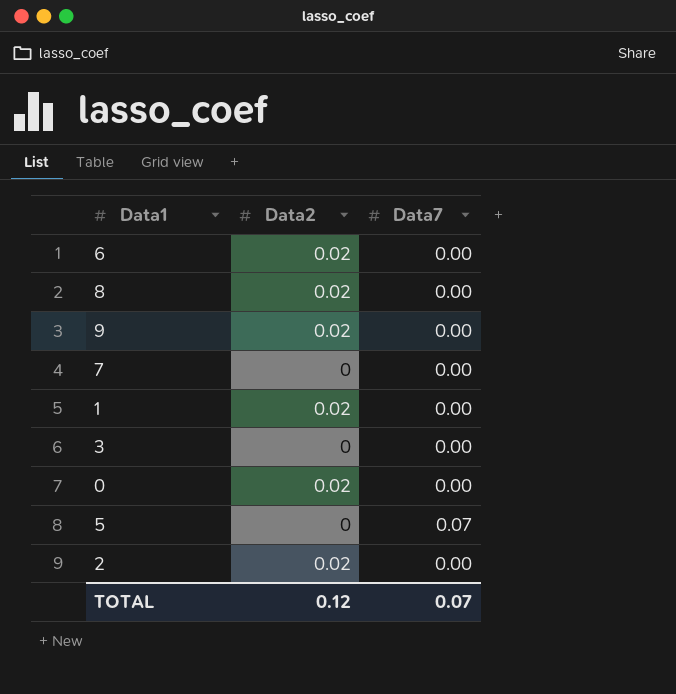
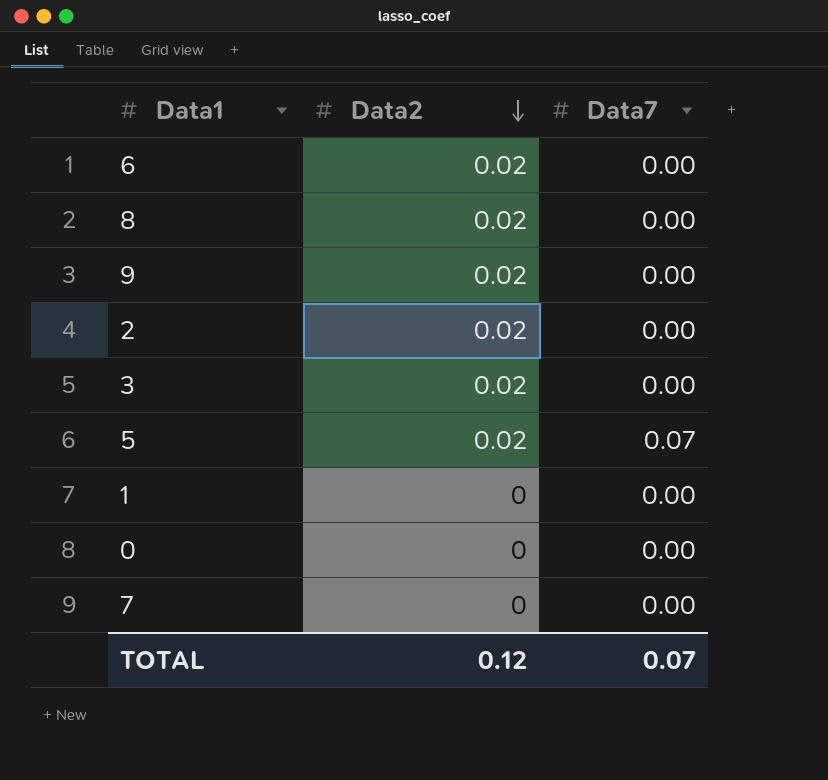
row order: none -> Data2 descending
3 | Data2: 0 -> 0.02
5 | Data2: 0 -> 0.02
1 | Data2: 0.02 -> 0
0 | Data2: 0.02 -> 0

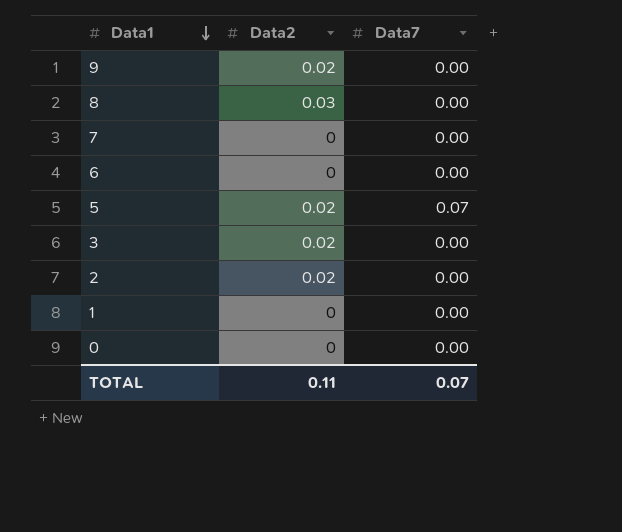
row order: Data2 descending -> Data1 descending
8 | Data2: 0.02 -> 0.03
6 | Data2: 0.02 -> 0
TOTAL | Data2: 0.12 -> 0.11

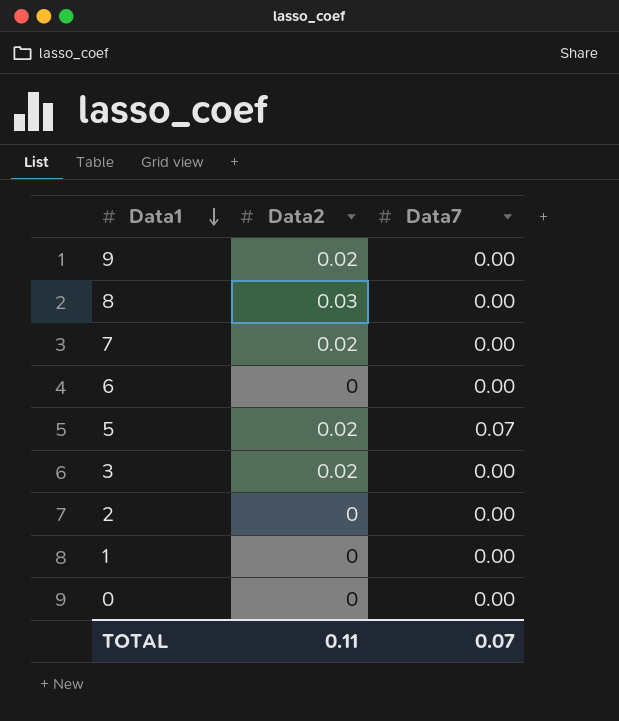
7 | Data2: 0 -> 0.02
2 | Data2: 0.02 -> 0

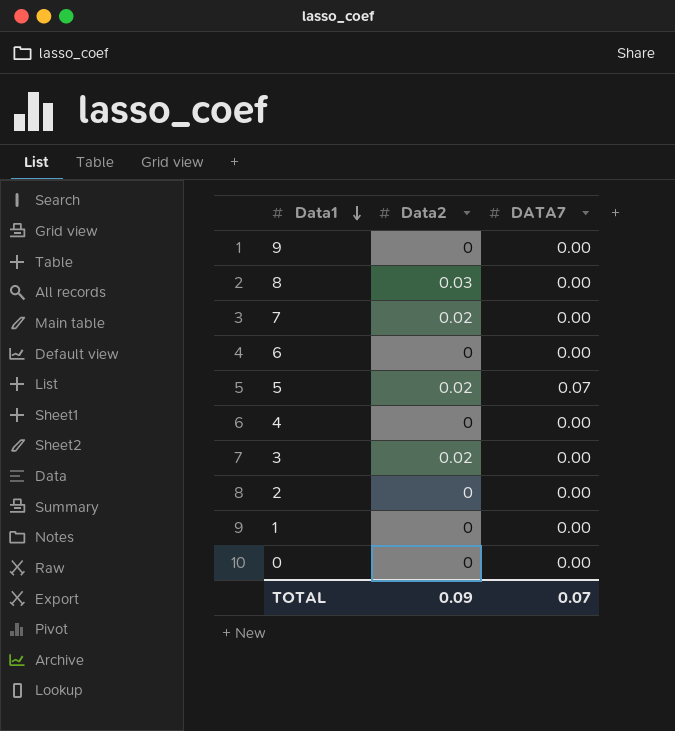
column name: Data7 -> DATA7
9 | Data2: 0.02 -> 0
row 4: none -> 0 | 0.00
TOTAL | Data2: 0.11 -> 0.09

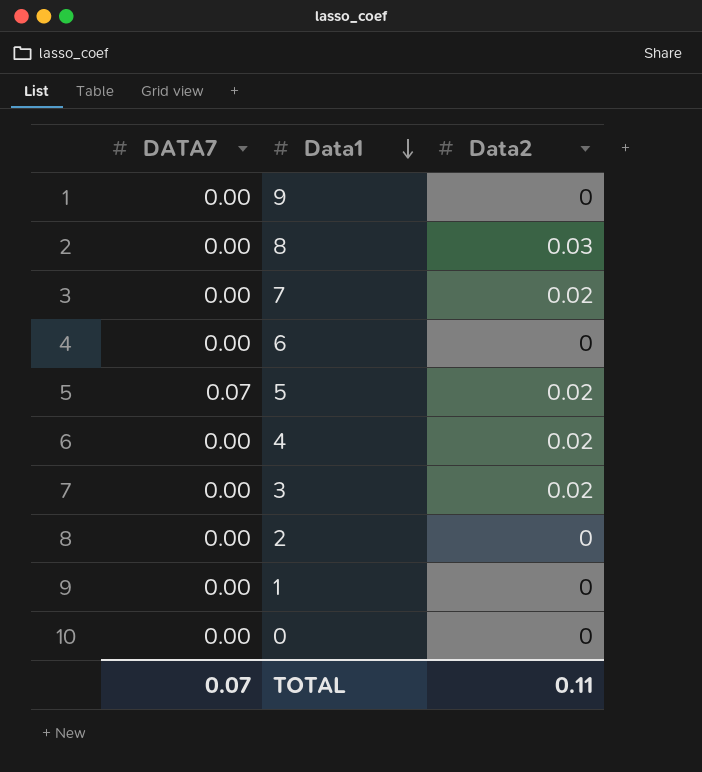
column DATA7 | position: 3 -> 1
4 | Data2: 0 -> 0.02
TOTAL | Data2: 0.09 -> 0.11

